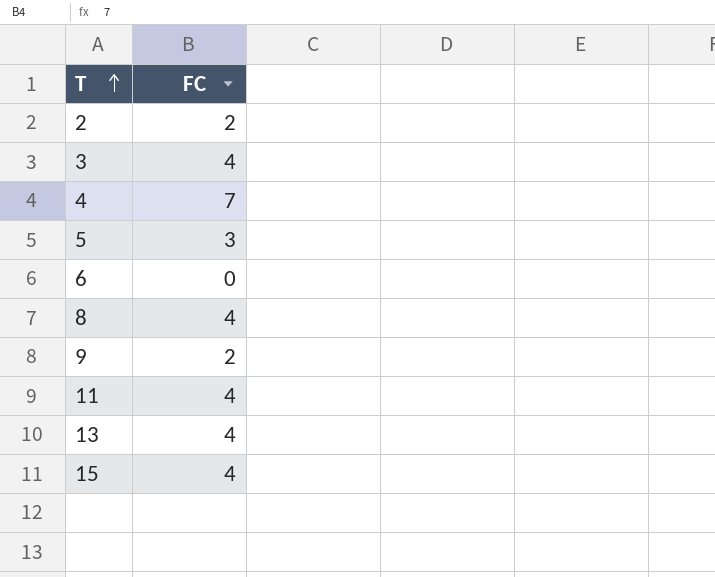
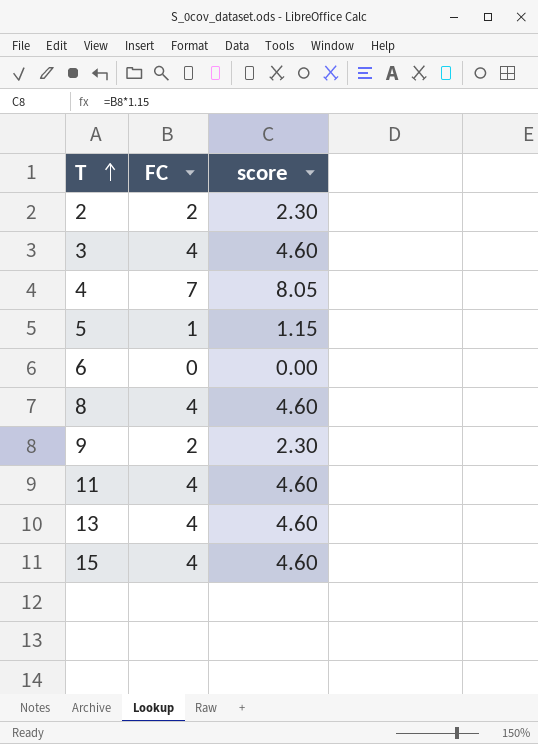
column score | formula: none -> [FC] * 1.15
5 | FC: 3 -> 1

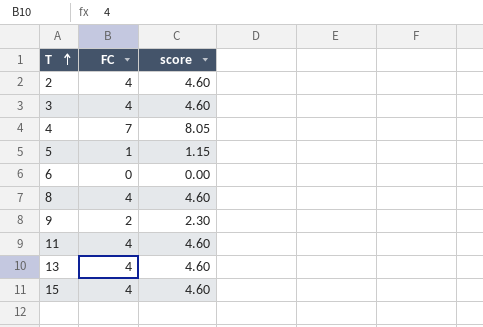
2 | FC: 2 -> 4
2 | score: 2.30 -> 4.60

